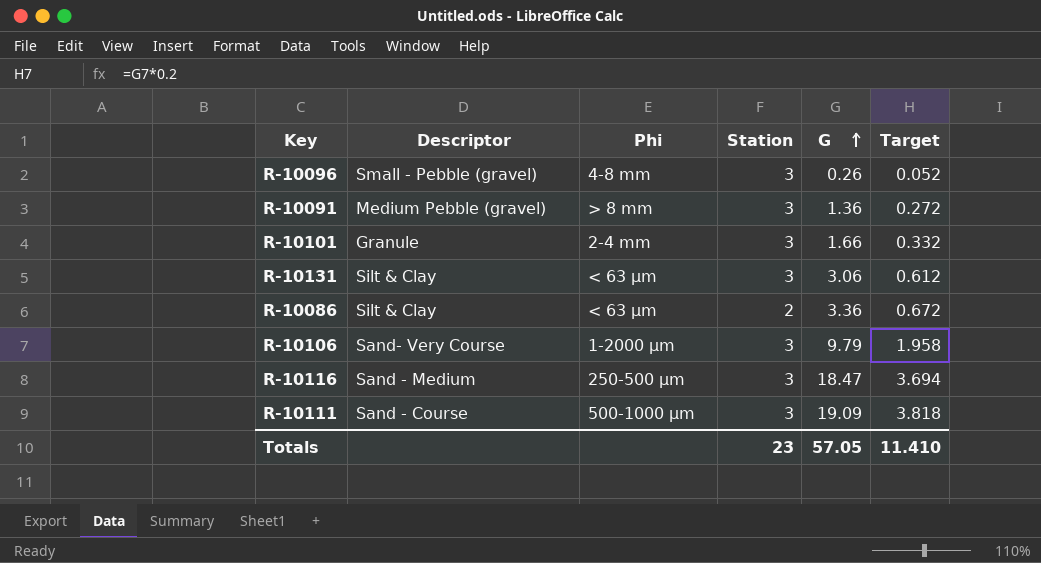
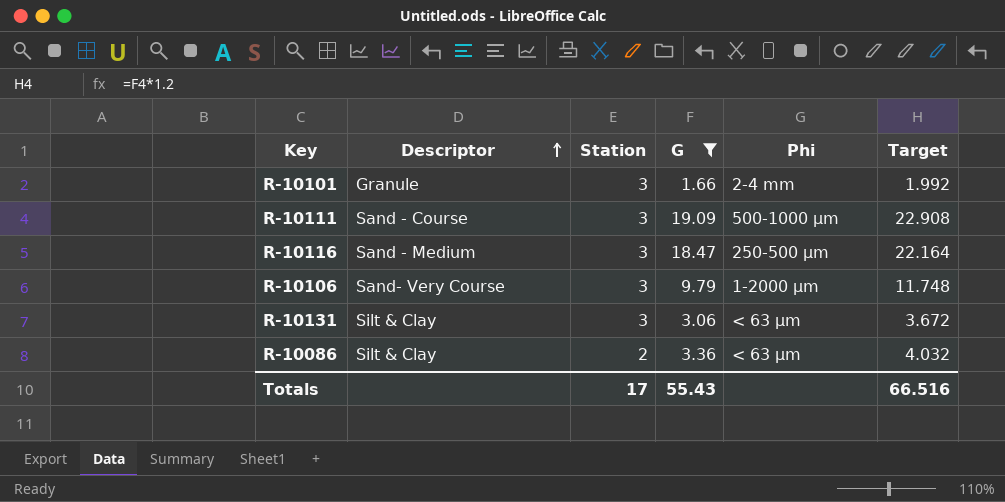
filter: none -> G >= 1.66
row order: G ascending -> Descriptor ascending
column Phi | position: 3 -> 5
column Target | formula: [G] * 0.2 -> [G] * 1.2
Totals | Station: 23 -> 17
Totals | G: 57.05 -> 55.43
Totals | Target: 11.410 -> 66.516

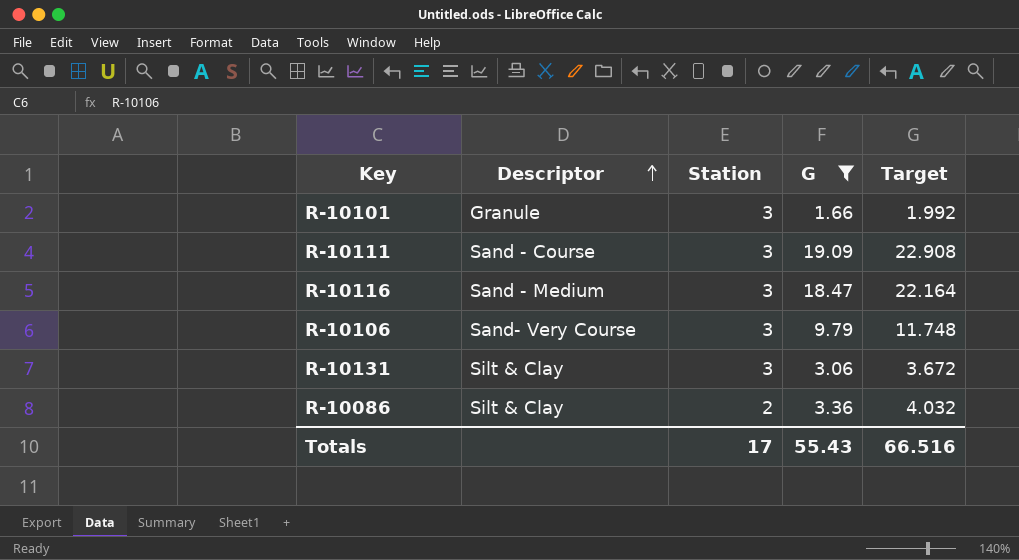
column Phi | position: 5 -> none

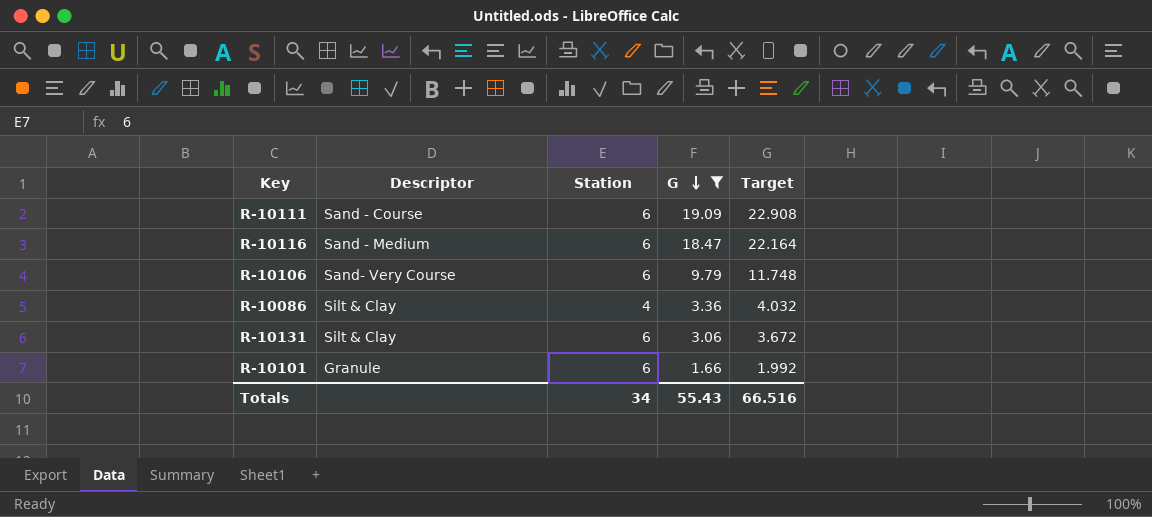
row order: Descriptor ascending -> G descending
R-10111 | Station: 3 -> 6
R-10116 | Station: 3 -> 6
R-10106 | Station: 3 -> 6
R-10086 | Station: 2 -> 4
R-10131 | Station: 3 -> 6
R-10101 | Station: 3 -> 6
Totals | Station: 17 -> 34

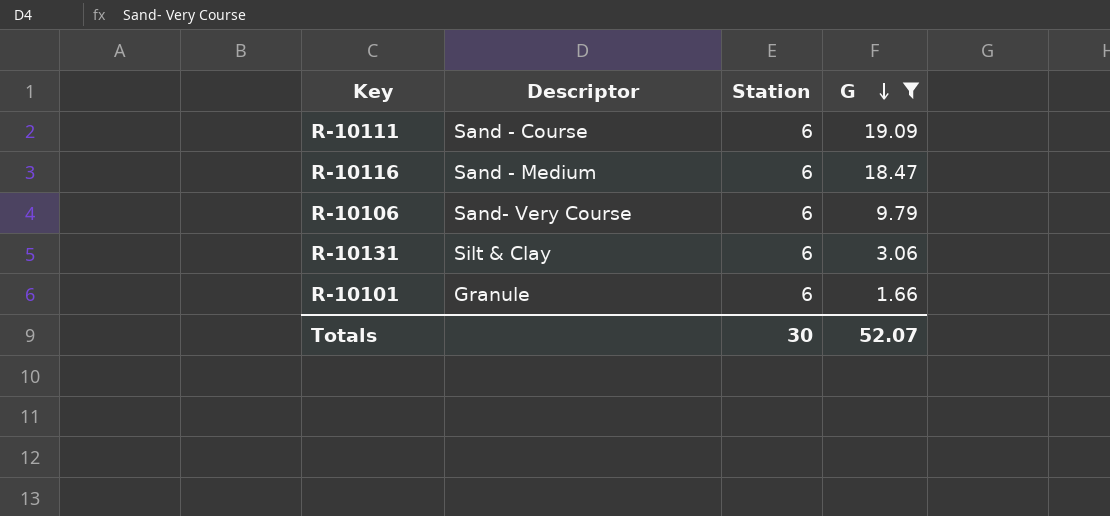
column Target | formula: [G] * 1.2 -> none
row R-10086: Silt & Clay | 4 | 3.36 | 4.032 -> none
Totals | Station: 34 -> 30
Totals | G: 55.43 -> 52.07

